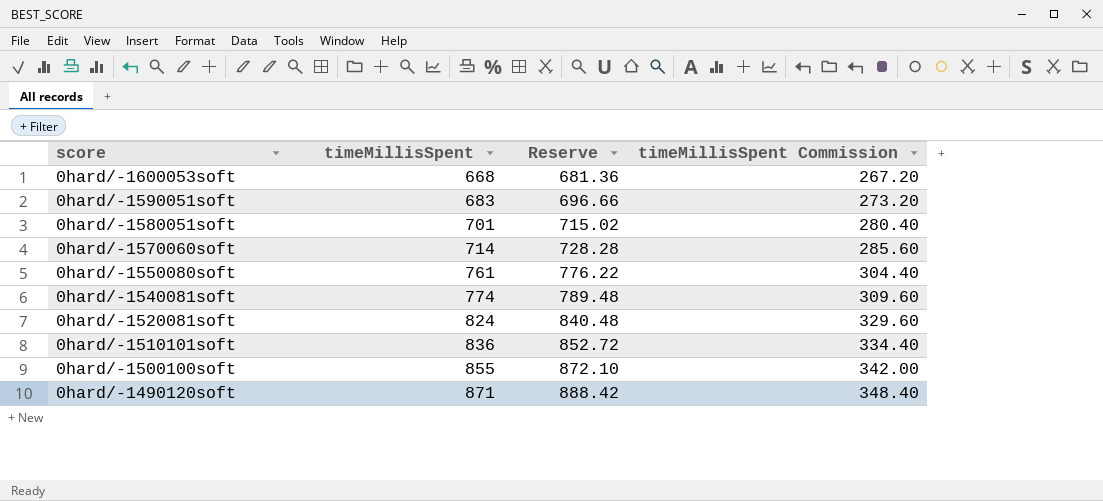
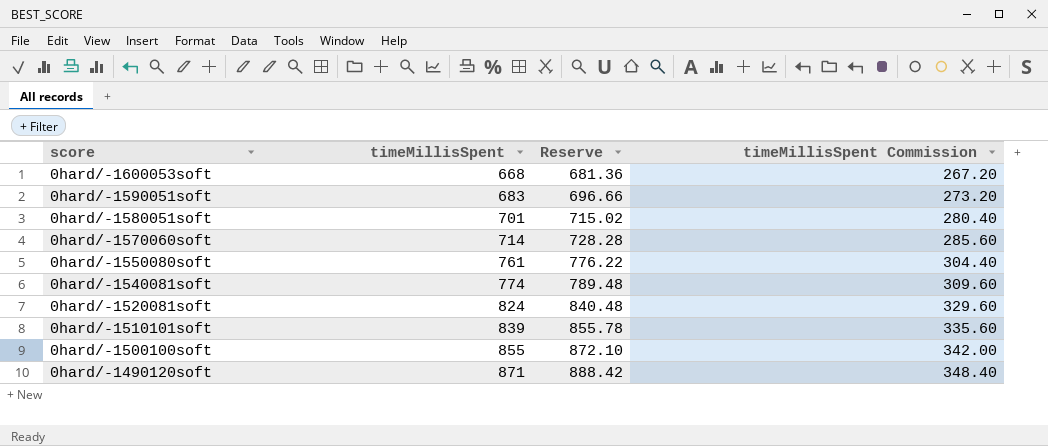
0hard/-1510101soft | timeMillisSpent: 836 -> 839
0hard/-1510101soft | Reserve: 852.72 -> 855.78
0hard/-1510101soft | timeMillisSpent Commission: 334.40 -> 335.60

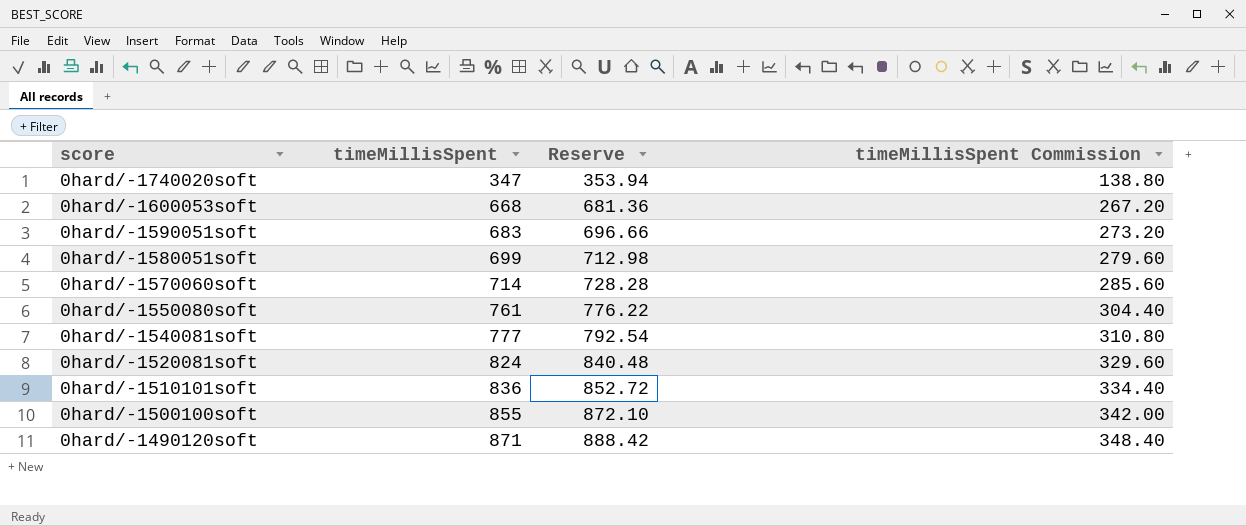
row 0hard/-1740020soft: none -> 347 | 353.94 | 138.80
0hard/-1580051soft | timeMillisSpent: 701 -> 699
0hard/-1580051soft | Reserve: 715.02 -> 712.98
0hard/-1580051soft | timeMillisSpent Commission: 280.40 -> 279.60
0hard/-1540081soft | timeMillisSpent: 774 -> 777
0hard/-1540081soft | Reserve: 789.48 -> 792.54
0hard/-1540081soft | timeMillisSpent Commission: 309.60 -> 310.80
0hard/-1510101soft | timeMillisSpent: 839 -> 836
0hard/-1510101soft | Reserve: 855.78 -> 852.72
0hard/-1510101soft | timeMillisSpent Commission: 335.60 -> 334.40

